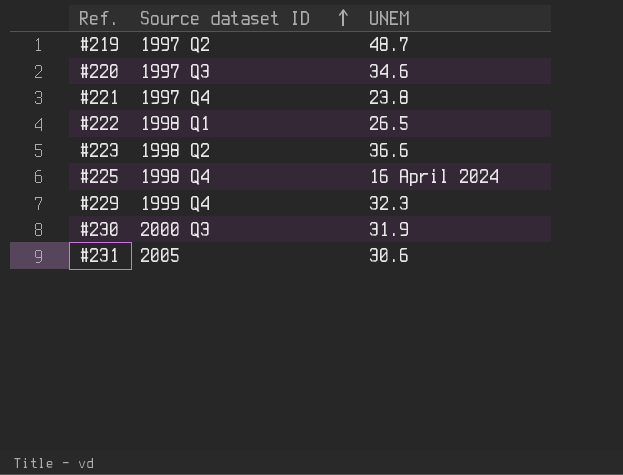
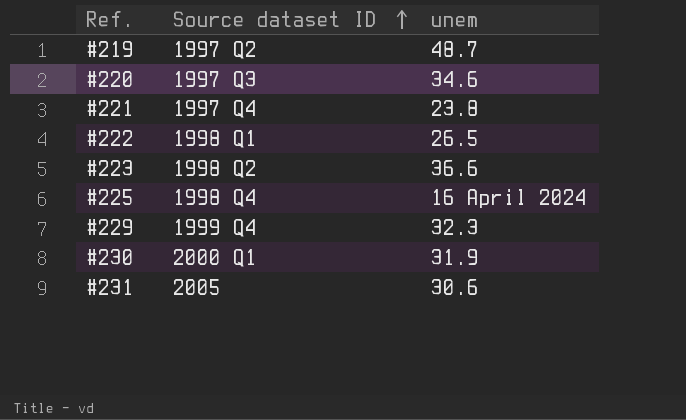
column name: UNEM -> unem
#230 | Source dataset ID: 2000 Q3 -> 2000 Q1

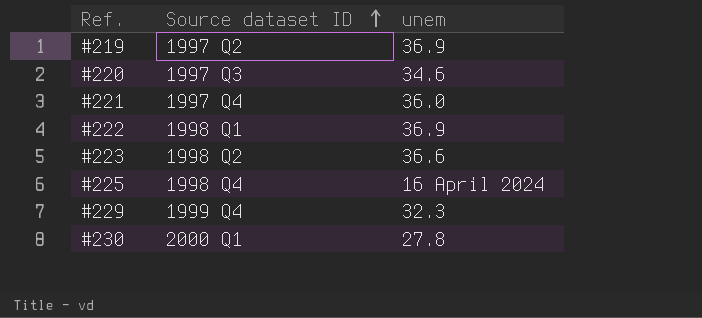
row #231: 2005 | 30.6 -> none
#219 | unem: 48.7 -> 36.9
#221 | unem: 23.8 -> 36.0
#222 | unem: 26.5 -> 36.9
#230 | unem: 31.9 -> 27.8

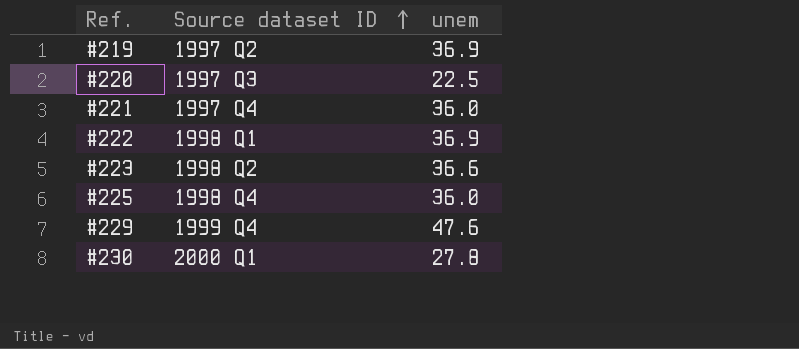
#220 | unem: 34.6 -> 22.5
#225 | unem: 16 April 2024 -> 36.0
#229 | unem: 32.3 -> 47.6

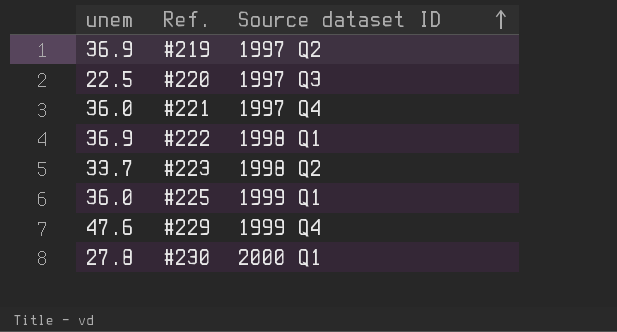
column unem | position: 3 -> 1
#223 | unem: 36.6 -> 33.7
#225 | Source dataset ID: 1998 Q4 -> 1999 Q1

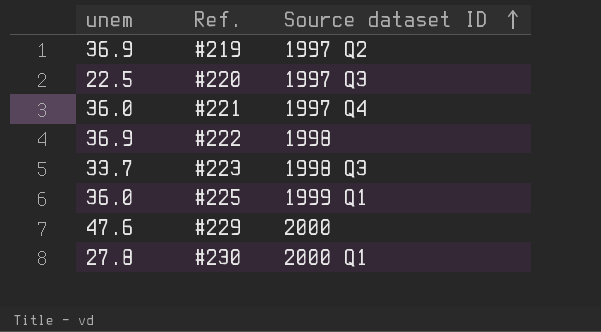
#222 | Source dataset ID: 1998 Q1 -> 1998
#223 | Source dataset ID: 1998 Q2 -> 1998 Q3
#229 | Source dataset ID: 1999 Q4 -> 2000

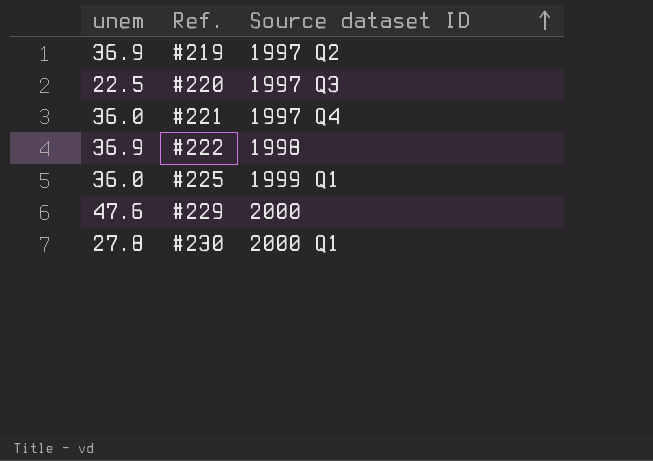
row #223: 33.7 | 1998 Q3 -> none

